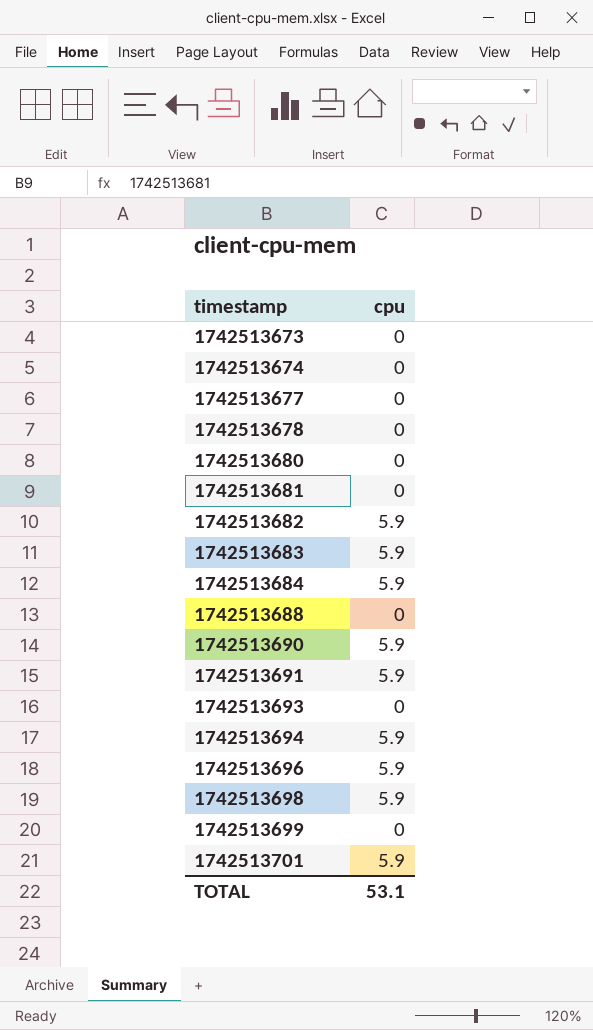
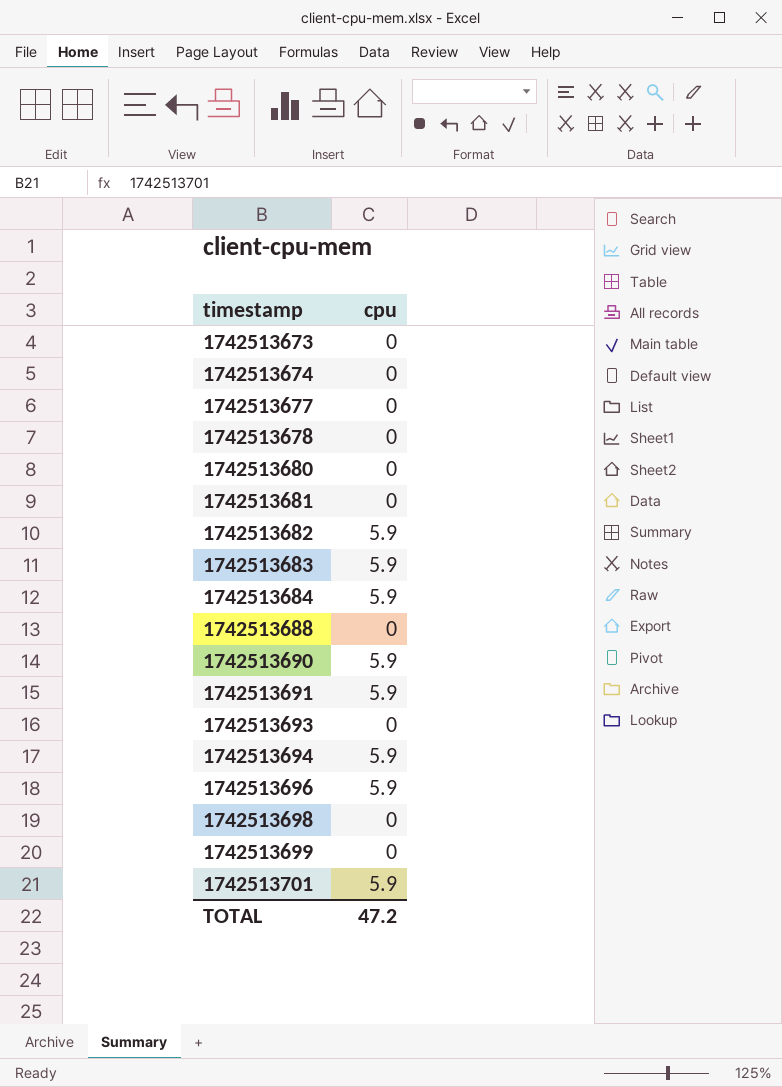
1742513698 | cpu: 5.9 -> 0
TOTAL | cpu: 53.1 -> 47.2

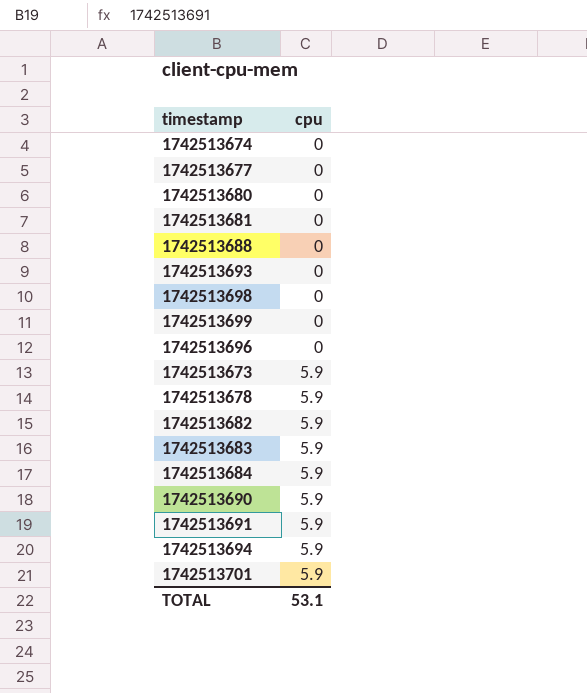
row order: timestamp ascending -> cpu ascending
1742513696 | cpu: 5.9 -> 0
1742513673 | cpu: 0 -> 5.9
1742513678 | cpu: 0 -> 5.9
TOTAL | cpu: 47.2 -> 53.1

